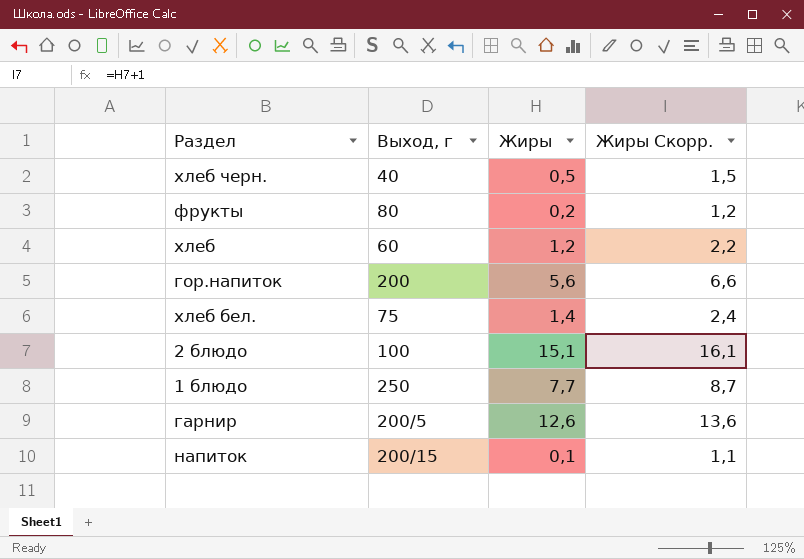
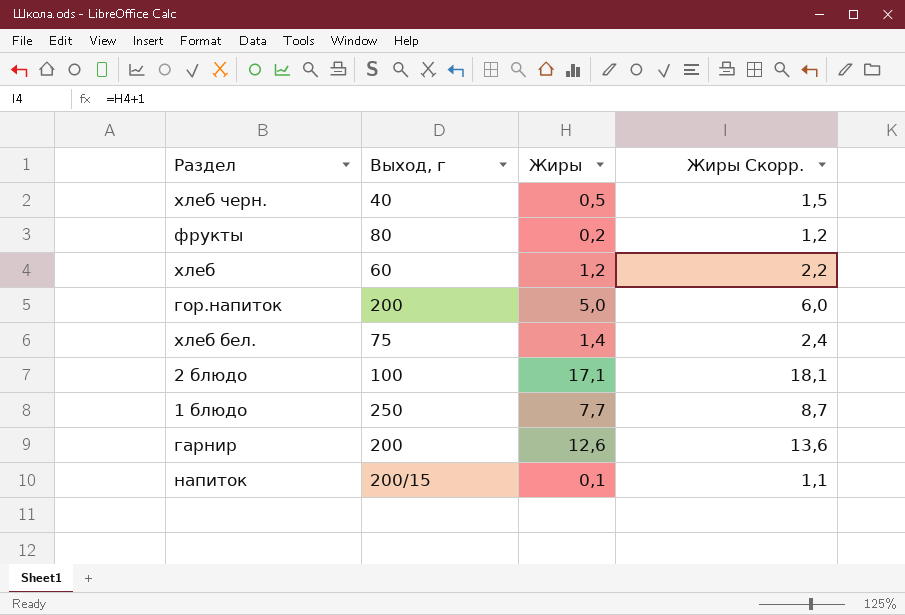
гор.напиток | Жиры: 5,6 -> 5,0
гор.напиток | Жиры Скорр.: 6,6 -> 6,0
2 блюдо | Жиры: 15,1 -> 17,1
2 блюдо | Жиры Скорр.: 16,1 -> 18,1
гарнир | Выход, г: 200/5 -> 200

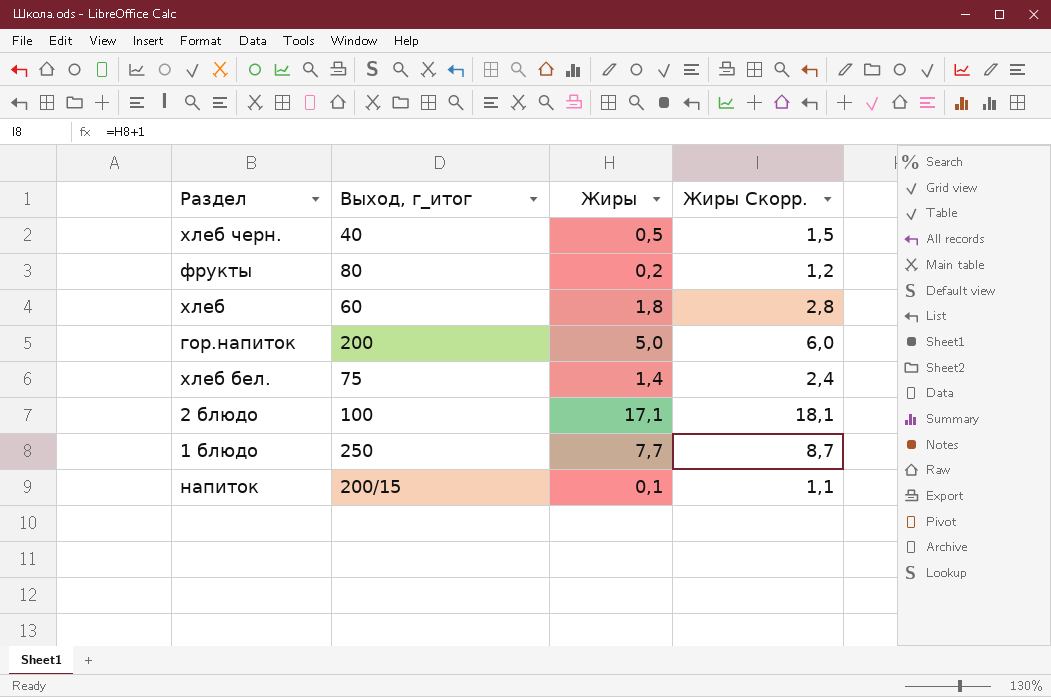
column name: Выход, г -> Выход, г_итог
row гарнир: 200 | 12,6 | 13,6 -> none
хлеб | Жиры: 1,2 -> 1,8
хлеб | Жиры Скорр.: 2,2 -> 2,8

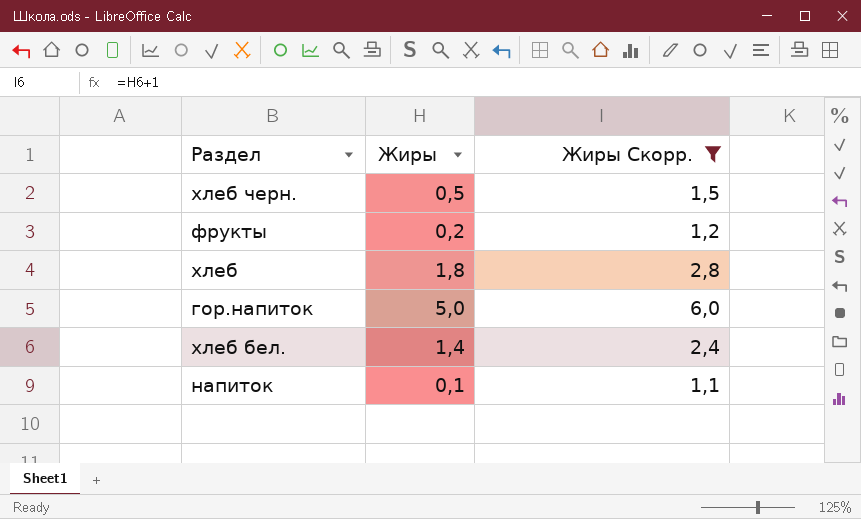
filter: none -> Жиры Скорр. <= 6,0
column Выход, г_итог | position: 2 -> none

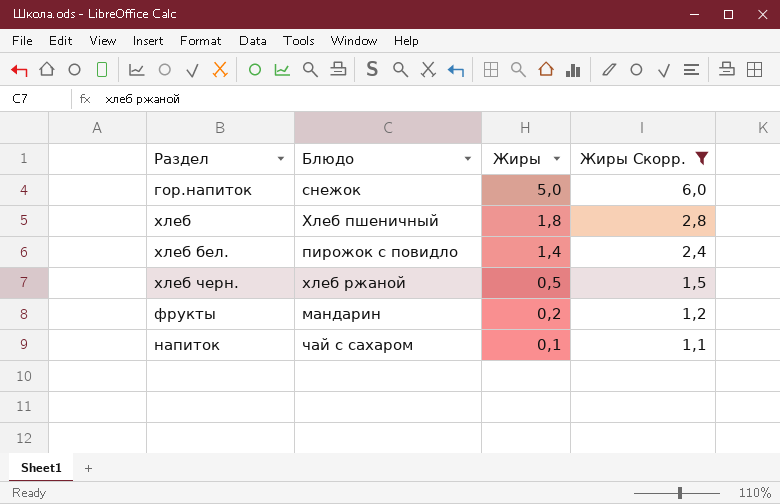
row order: none -> Жиры descending
column Блюдо | position: none -> 2

